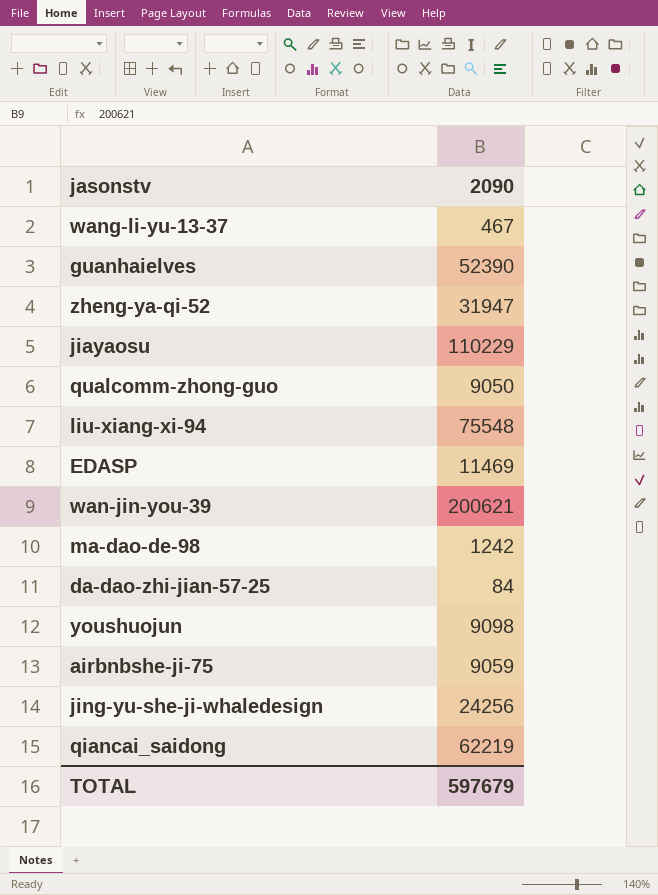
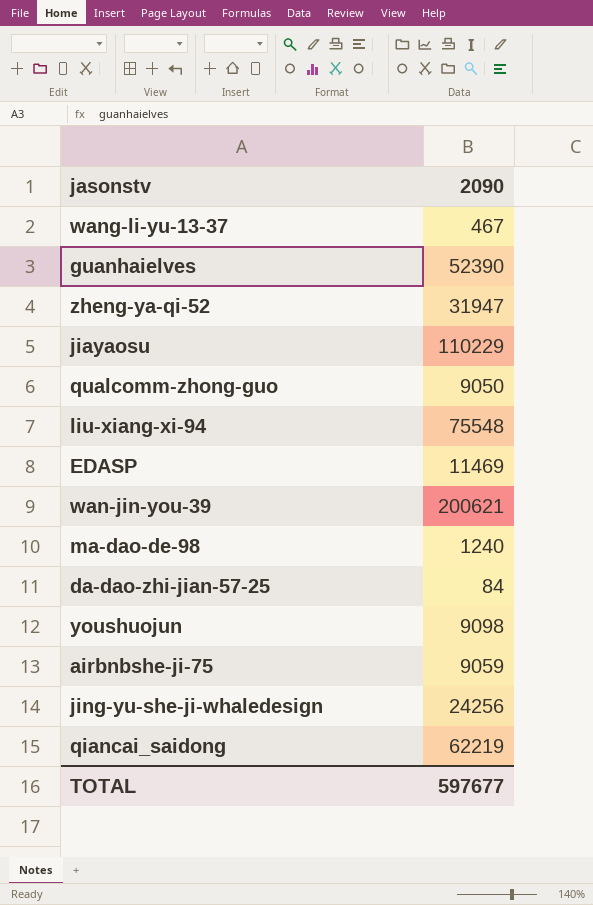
ma-dao-de-98 | 2090: 1242 -> 1240
TOTAL | 2090: 597679 -> 597677

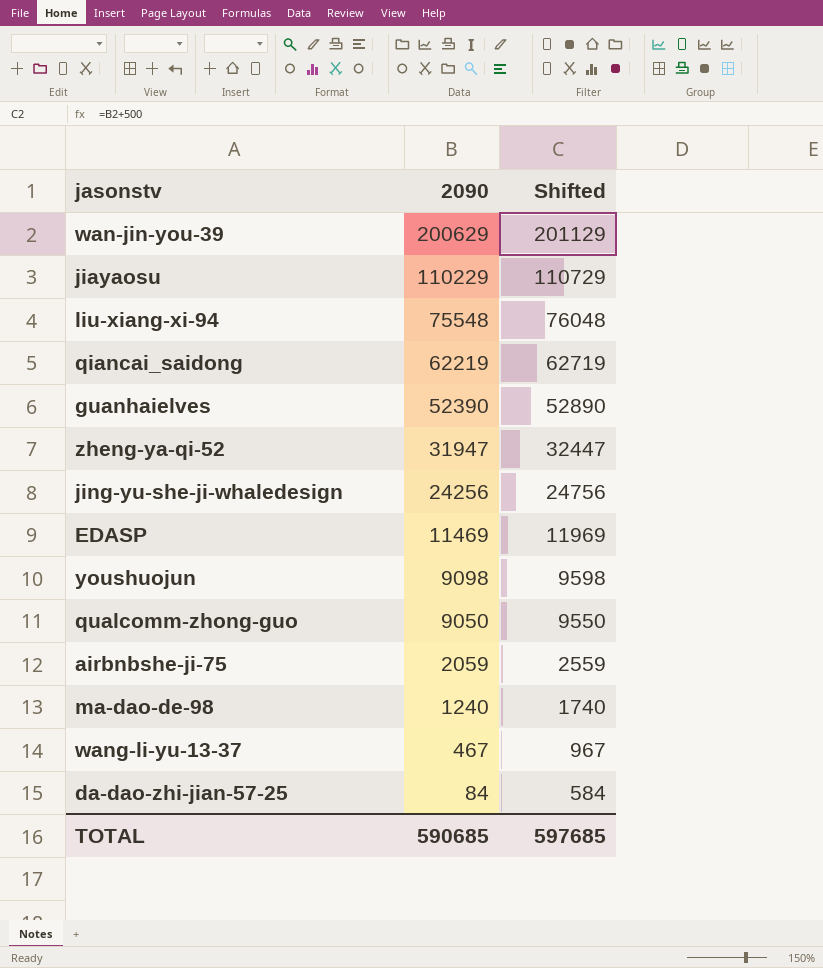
row order: none -> 2090 descending
column Shifted | formula: none -> [2090] + 500
wan-jin-you-39 | 2090: 200621 -> 200629
airbnbshe-ji-75 | 2090: 9059 -> 2059
TOTAL | 2090: 597677 -> 590685

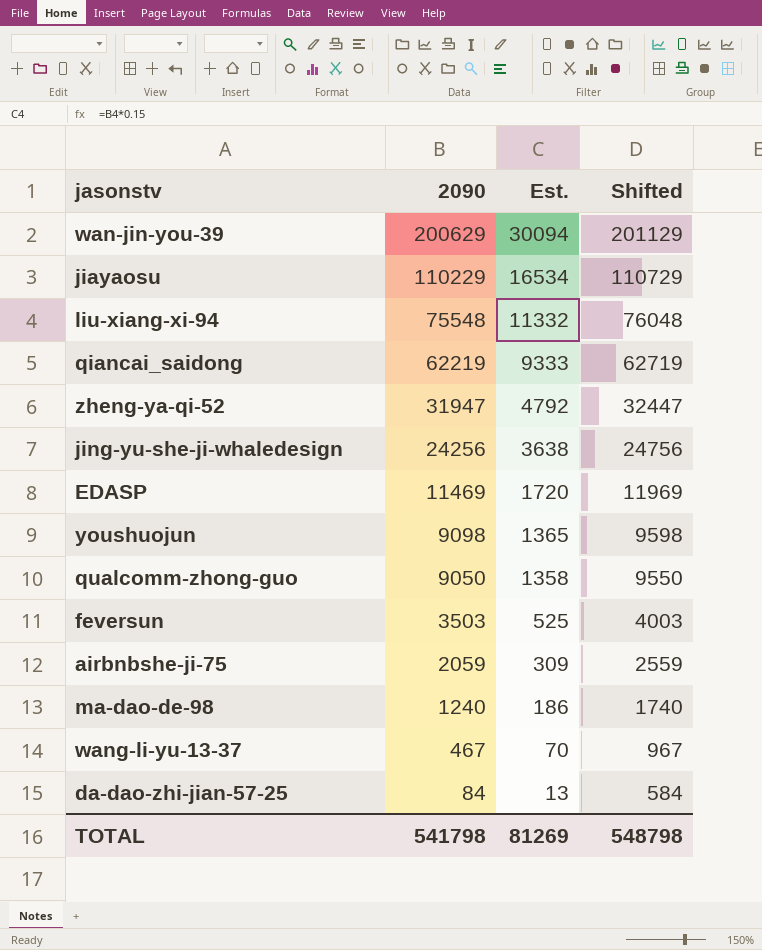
column Est. | formula: none -> [2090] * 0.15
row guanhaielves: 52390 | 52890 -> none
row feversun: none -> 3503 | 525 | 4003
TOTAL | 2090: 590685 -> 541798
TOTAL | Shifted: 597685 -> 548798

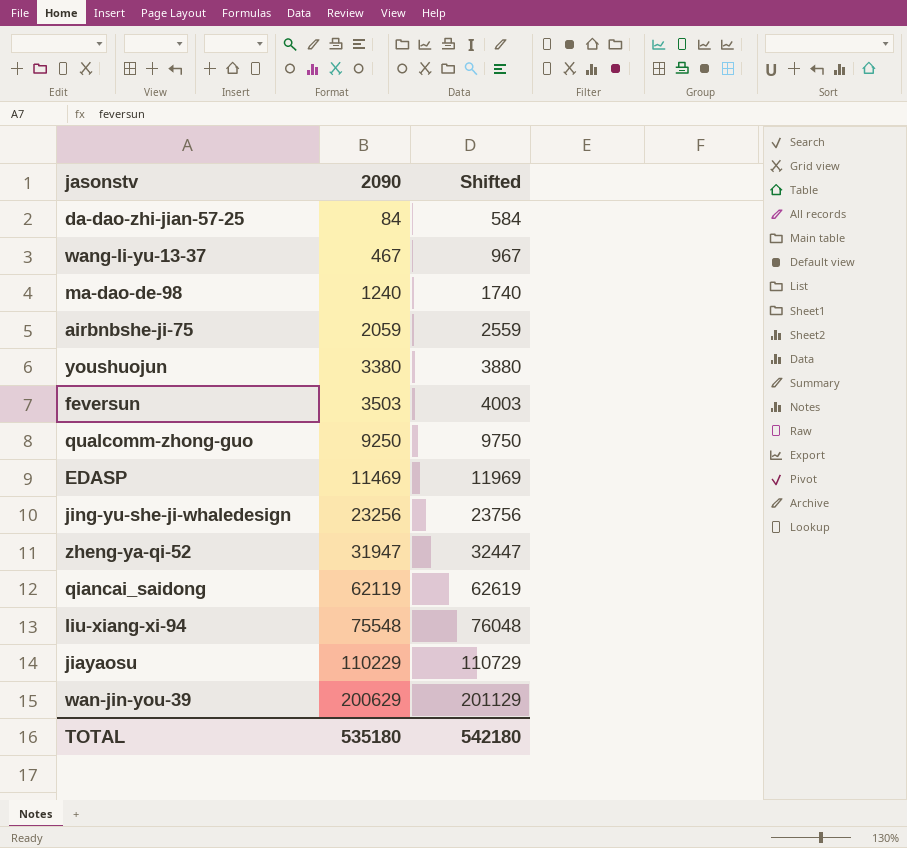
row order: 2090 descending -> 2090 ascending
column Est. | formula: [2090] * 0.15 -> none
youshuojun | 2090: 9098 -> 3380
youshuojun | Shifted: 9598 -> 3880
qualcomm-zhong-guo | 2090: 9050 -> 9250
qualcomm-zhong-guo | Shifted: 9550 -> 9750
jing-yu-she-ji-whaledesign | 2090: 24256 -> 23256
jing-yu-she-ji-whaledesign | Shifted: 24756 -> 23756
qiancai_saidong | 2090: 62219 -> 62119
qiancai_saidong | Shifted: 62719 -> 62619
TOTAL | 2090: 541798 -> 535180
TOTAL | Shifted: 548798 -> 542180

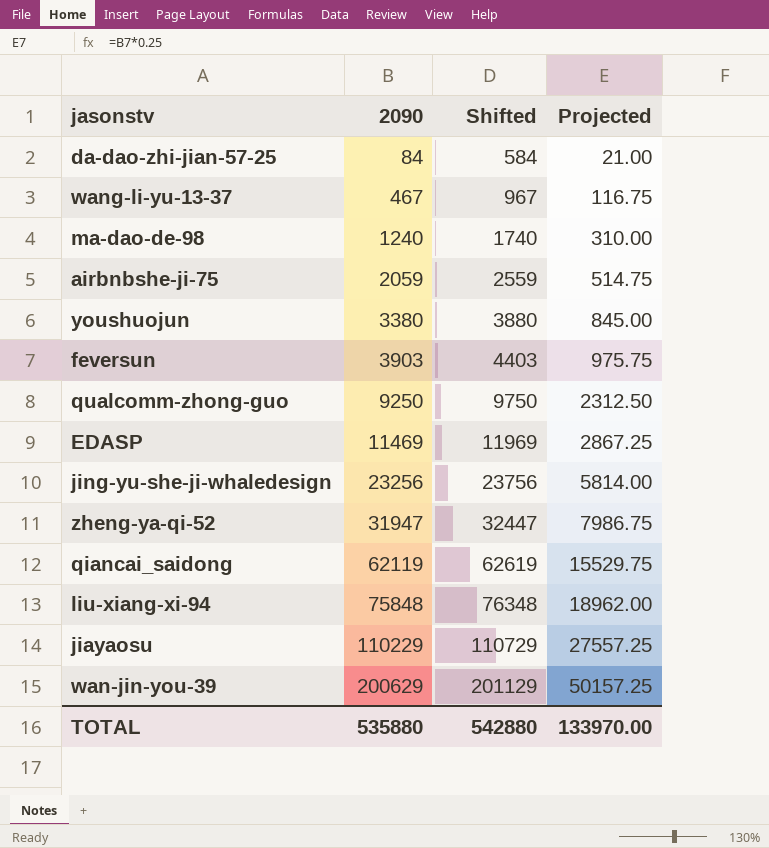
column Projected | formula: none -> [2090] * 0.25
feversun | 2090: 3503 -> 3903
feversun | Shifted: 4003 -> 4403
liu-xiang-xi-94 | 2090: 75548 -> 75848
liu-xiang-xi-94 | Shifted: 76048 -> 76348
TOTAL | 2090: 535180 -> 535880
TOTAL | Shifted: 542180 -> 542880

